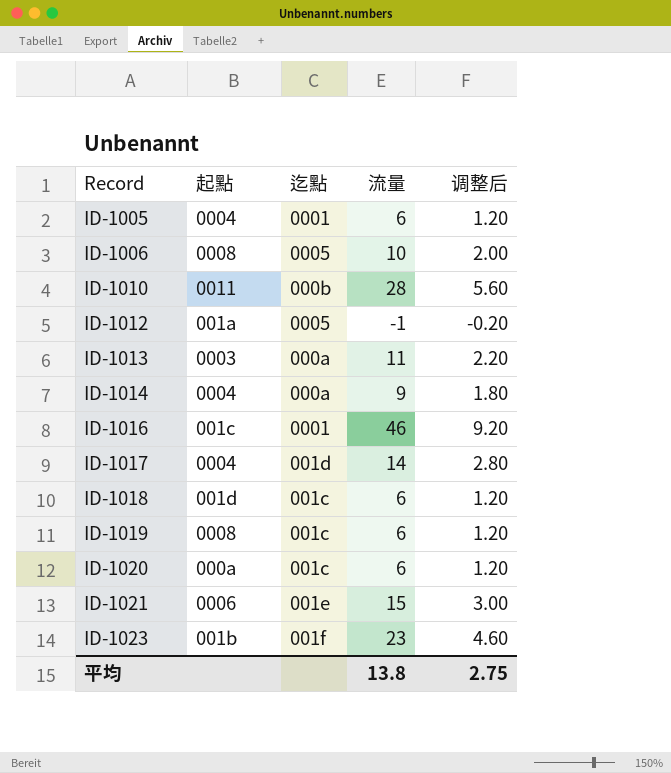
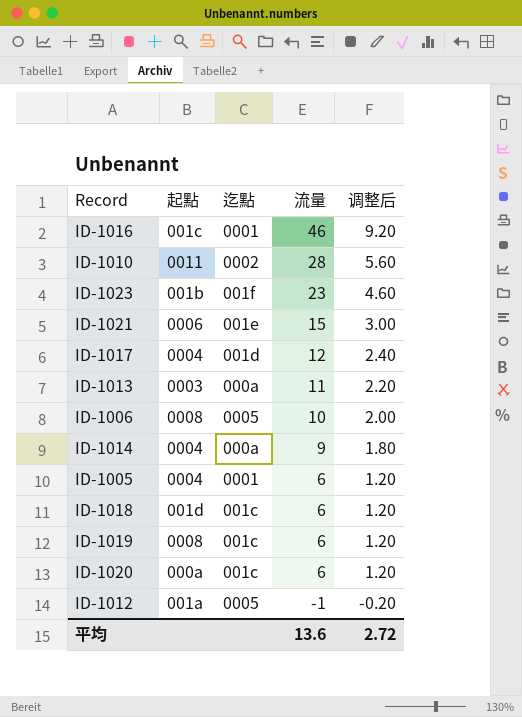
row order: Record ascending -> 流量 descending
ID-1010 | 迄點: 000b -> 0002
ID-1017 | 流量: 14 -> 12
ID-1017 | 调整后: 2.80 -> 2.40
平均 | 流量: 13.8 -> 13.6
平均 | 调整后: 2.75 -> 2.72

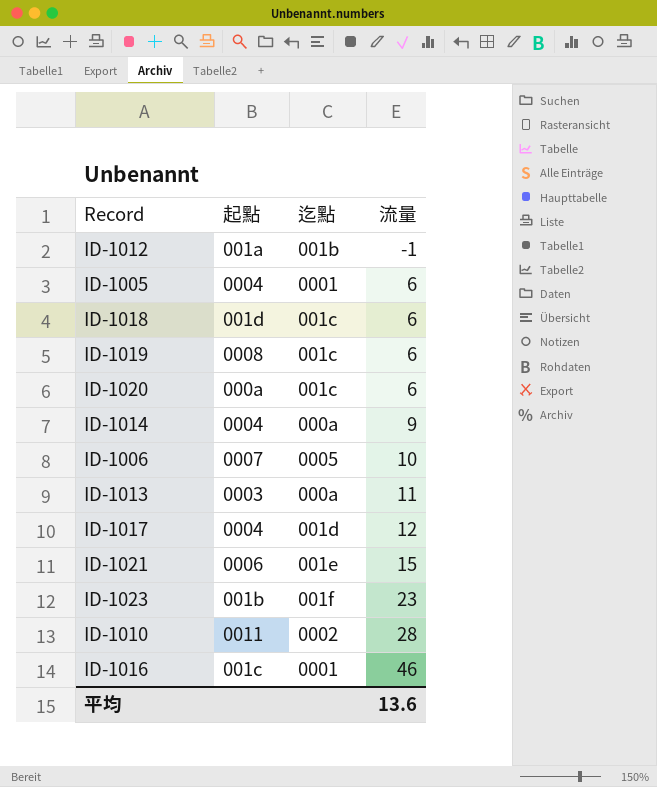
row order: 流量 descending -> 流量 ascending
column 调整后 | formula: [流量] * 0.2 -> none
ID-1012 | 迄點: 0005 -> 001b
ID-1006 | 起點: 0008 -> 0007

